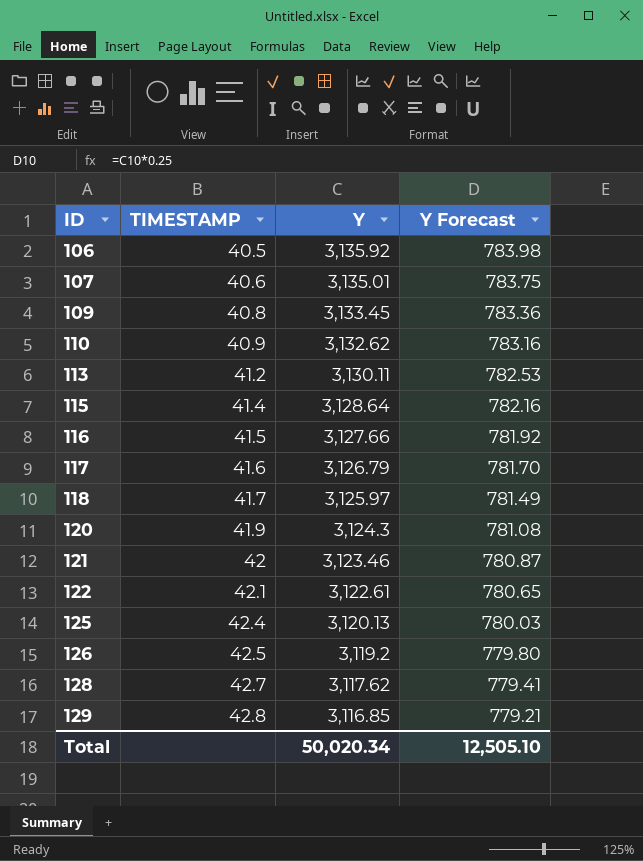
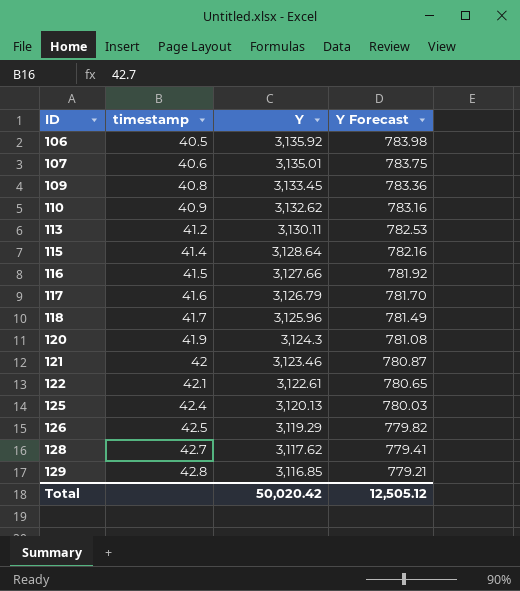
column name: TIMESTAMP -> timestamp
118 | Y: 3,125.97 -> 3,125.96
126 | Y: 3,119.2 -> 3,119.29
126 | Y Forecast: 779.80 -> 779.82
Total | Y: 50,020.34 -> 50,020.42
Total | Y Forecast: 12,505.10 -> 12,505.12

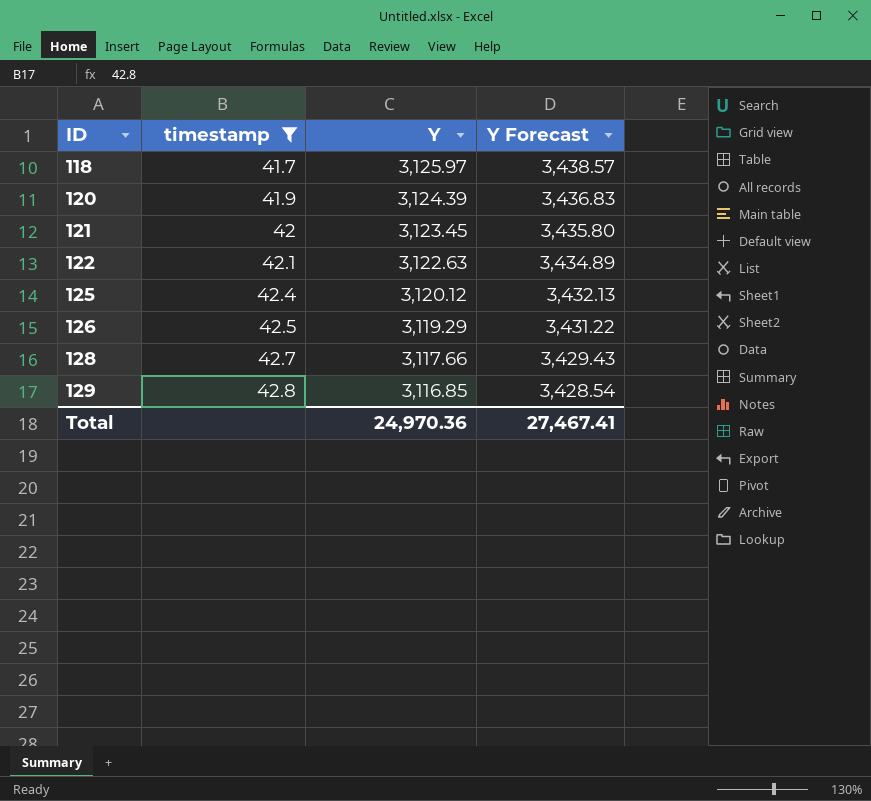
filter: none -> timestamp >= 41.7
column Y Forecast | formula: [Y] * 0.25 -> [Y] * 1.1
118 | Y: 3,125.96 -> 3,125.97
120 | Y: 3,124.3 -> 3,124.39
121 | Y: 3,123.46 -> 3,123.45
122 | Y: 3,122.61 -> 3,122.63
125 | Y: 3,120.13 -> 3,120.12
128 | Y: 3,117.62 -> 3,117.66
Total | Y: 50,020.42 -> 24,970.36
Total | Y Forecast: 12,505.12 -> 27,467.41

